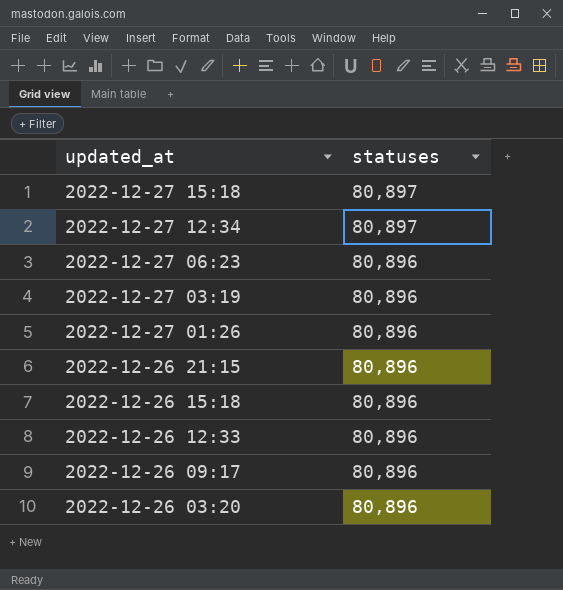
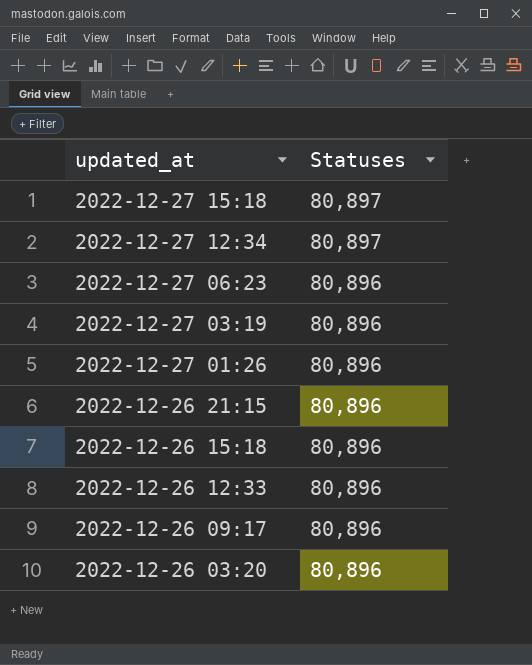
column name: statuses -> Statuses

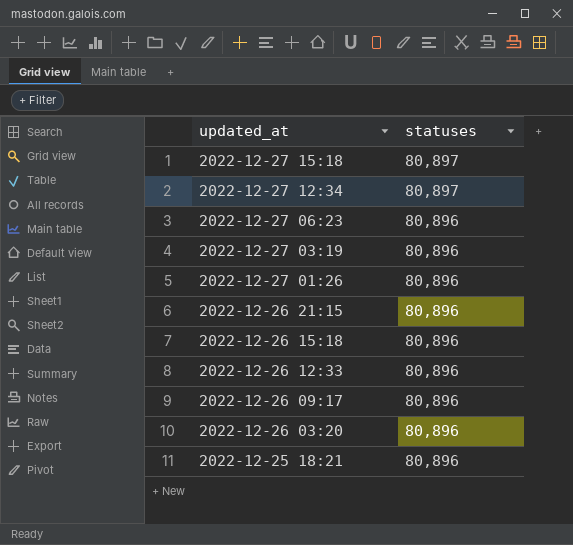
column name: Statuses -> statuses
row 2022-12-25 18:21: none -> 80,896

